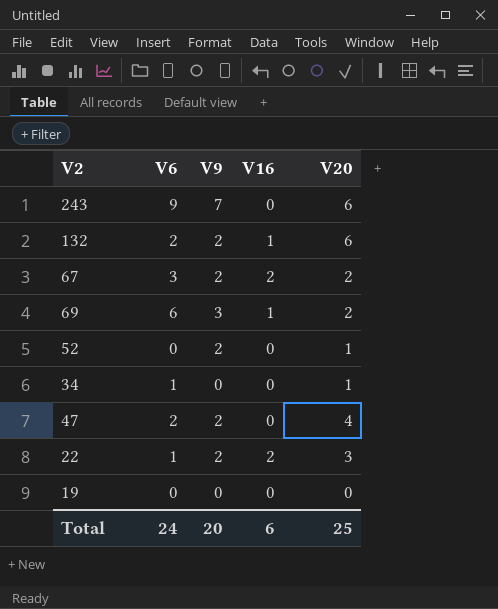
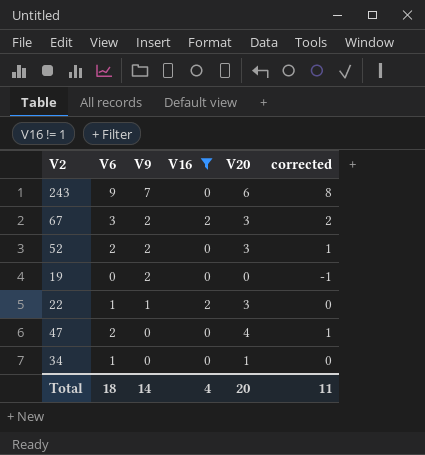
filter: none -> V16 != 1
row order: none -> V9 descending
column corrected | formula: none -> [V6] - 1
67 | V20: 2 -> 3
52 | V6: 0 -> 2
52 | V20: 1 -> 3
19 | V9: 0 -> 2
22 | V9: 2 -> 1
47 | V9: 2 -> 0
Total | V6: 24 -> 18
Total | V9: 20 -> 14
Total | V16: 6 -> 4
Total | V20: 25 -> 20

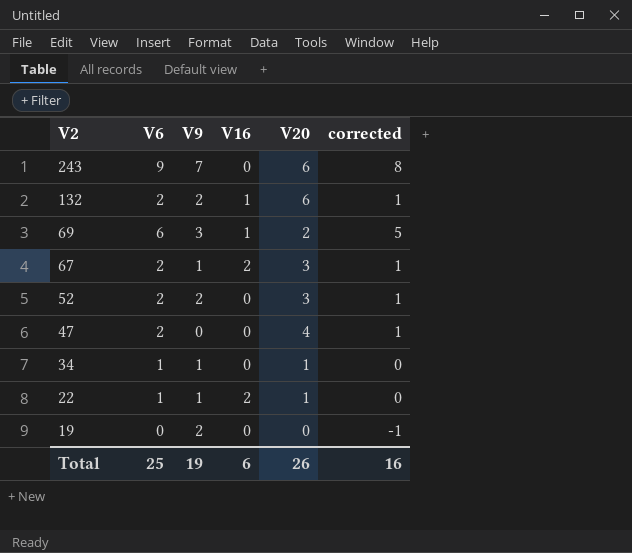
filter: V16 != 1 -> none
row order: V9 descending -> V2 descending
67 | V6: 3 -> 2
67 | V9: 2 -> 1
67 | corrected: 2 -> 1
34 | V9: 0 -> 1
22 | V20: 3 -> 1
Total | V6: 18 -> 25
Total | V9: 14 -> 19
Total | V16: 4 -> 6
Total | V20: 20 -> 26
Total | corrected: 11 -> 16

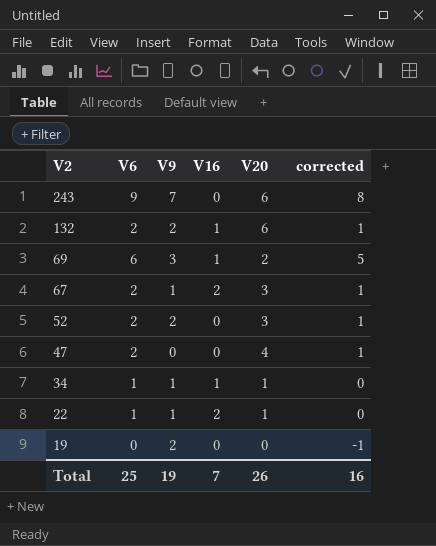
34 | V16: 0 -> 1
Total | V16: 6 -> 7

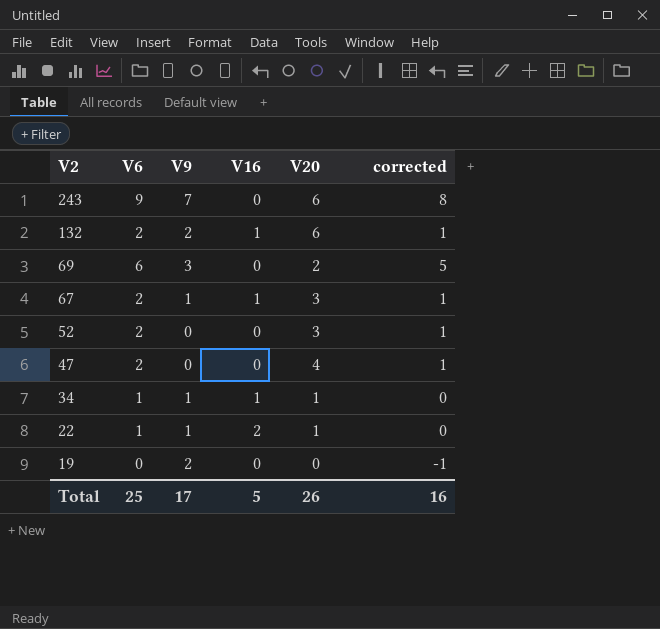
69 | V16: 1 -> 0
67 | V16: 2 -> 1
52 | V9: 2 -> 0
Total | V9: 19 -> 17
Total | V16: 7 -> 5

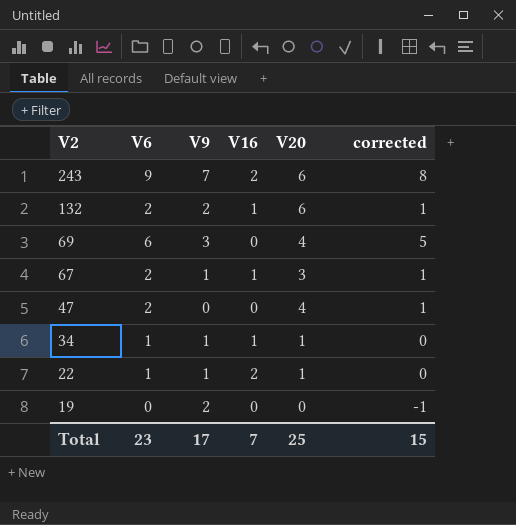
row 52: 2 | 0 | 0 | 3 | 1 -> none
243 | V16: 0 -> 2
69 | V20: 2 -> 4
Total | V6: 25 -> 23
Total | V16: 5 -> 7
Total | V20: 26 -> 25
Total | corrected: 16 -> 15

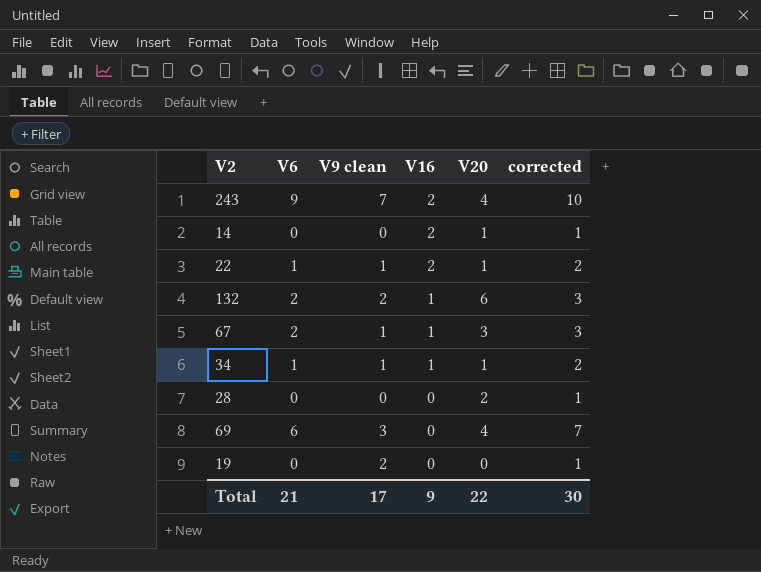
row order: V2 descending -> V16 descending
column name: V9 -> V9 clean
column corrected | formula: [V6] - 1 -> [V6] + 1
row 47: 2 | 0 | 0 | 4 | 1 -> none
243 | V20: 6 -> 4
row 14: none -> 0 | 0 | 2 | 1 | 1
row 28: none -> 0 | 0 | 0 | 2 | 1
Total | V6: 23 -> 21
Total | V16: 7 -> 9
Total | V20: 25 -> 22
Total | corrected: 15 -> 30

